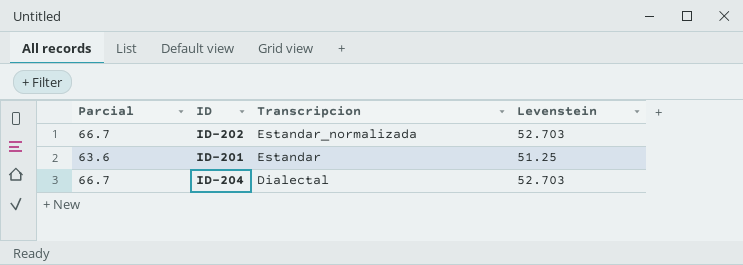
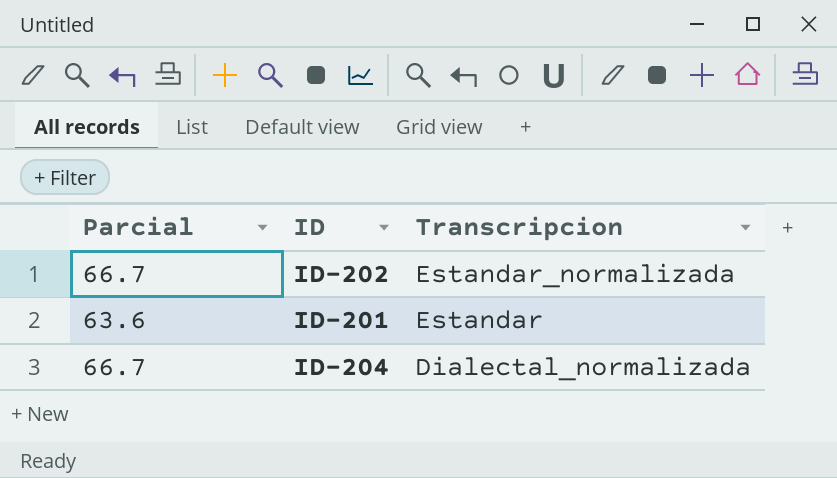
column Levenstein | position: 4 -> none
ID-204 | Transcripcion: Dialectal -> Dialectal_normalizada

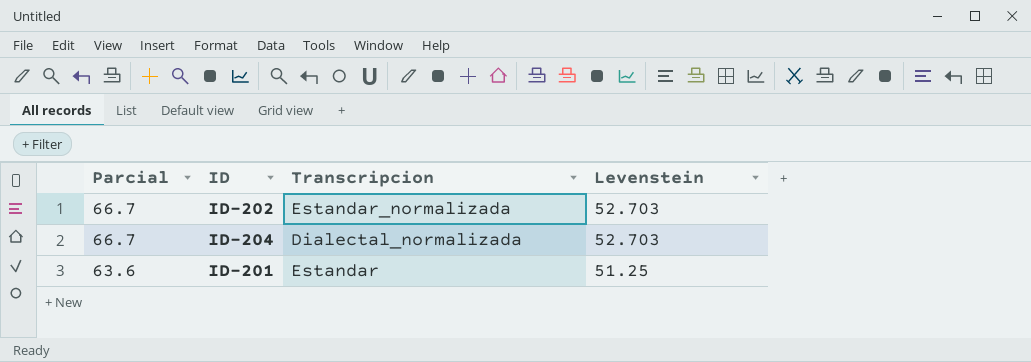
row order: Transcripcion descending -> Parcial descending
column Levenstein | position: none -> 4

